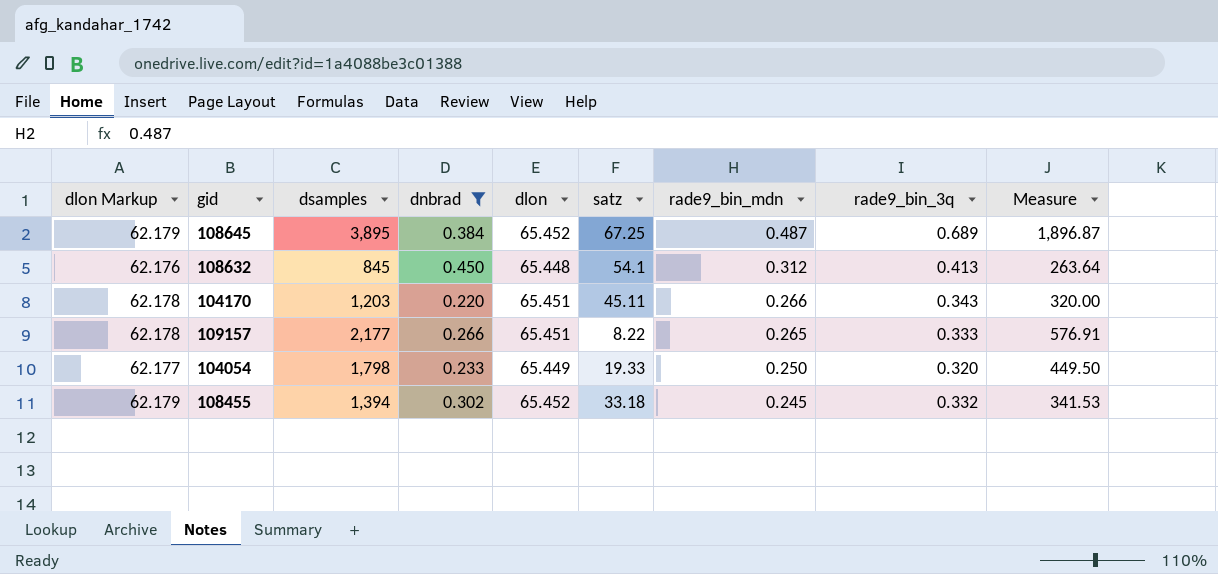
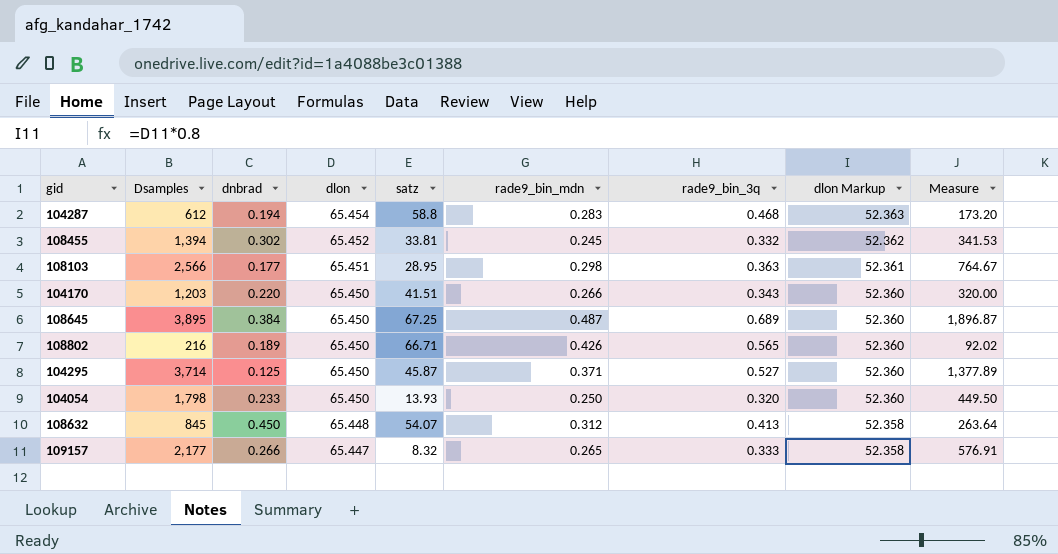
filter: dnbrad >= 0.220 -> none
row order: rade9_bin_mdn descending -> dlon descending
column name: dsamples -> Dsamples
column dlon Markup | formula: [dlon] * 0.95 -> [dlon] * 0.8
column dlon Markup | position: 1 -> 8
108455 | satz: 33.18 -> 33.81
104170 | dlon: 65.451 -> 65.450
104170 | satz: 45.11 -> 41.51
108645 | dlon: 65.452 -> 65.450
104054 | dlon: 65.449 -> 65.450
104054 | satz: 19.33 -> 13.93
108632 | satz: 54.1 -> 54.07
109157 | dlon: 65.451 -> 65.447
109157 | satz: 8.22 -> 8.32

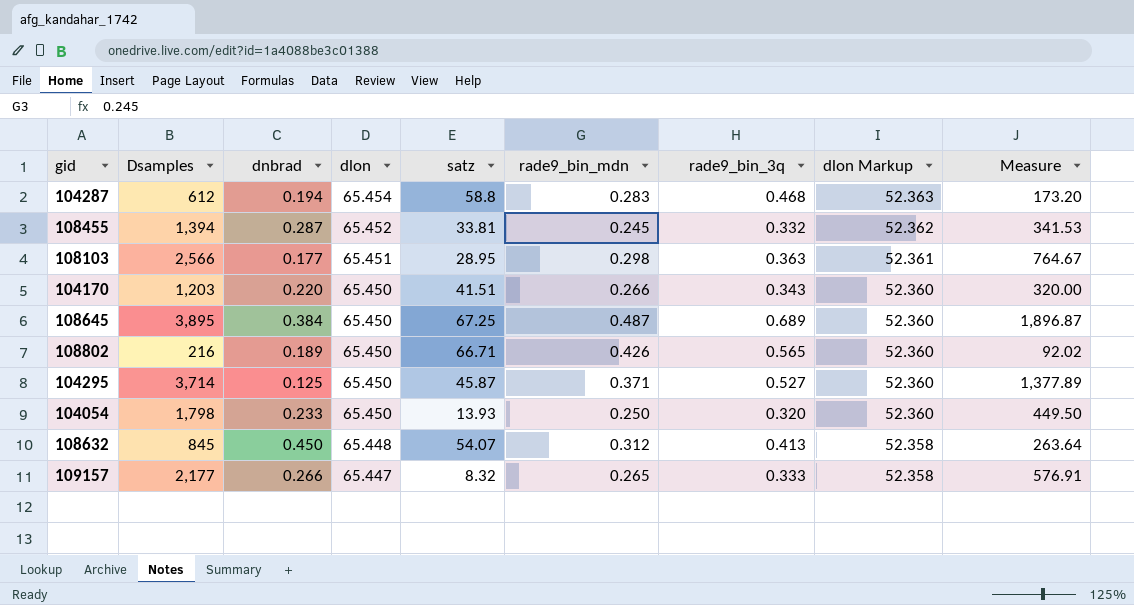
108455 | dnbrad: 0.302 -> 0.287

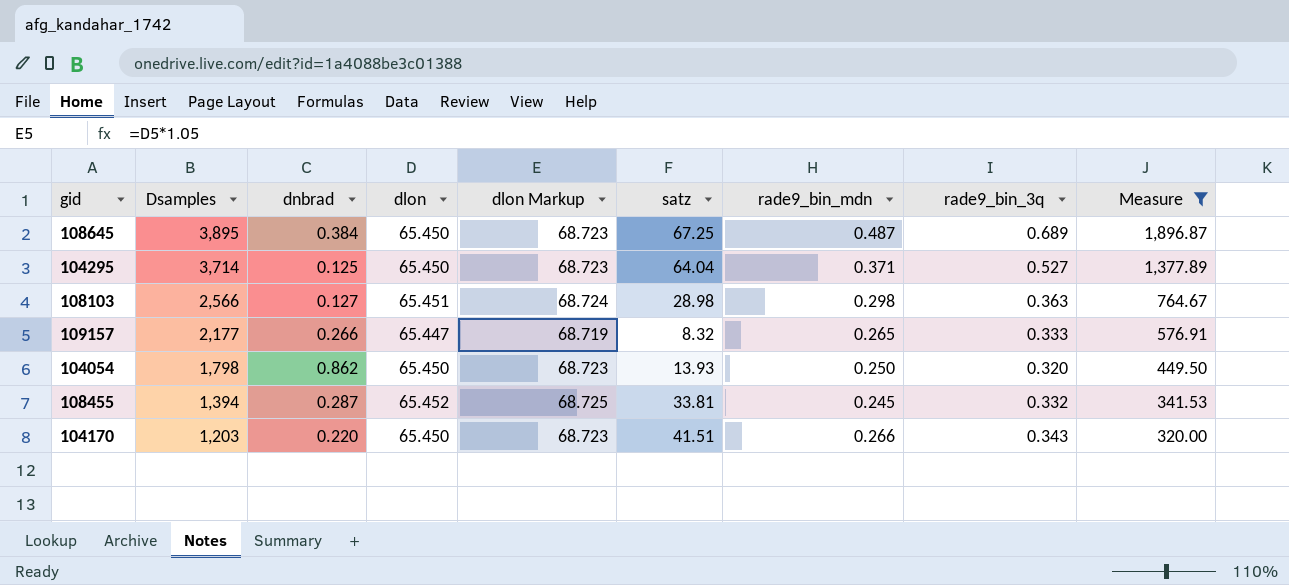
filter: none -> Measure >= 320.00
row order: dlon descending -> Dsamples descending
column dlon Markup | formula: [dlon] * 0.8 -> [dlon] * 1.05
column dlon Markup | position: 8 -> 5
104295 | satz: 45.87 -> 64.04
108103 | dnbrad: 0.177 -> 0.127
108103 | satz: 28.95 -> 28.98
104054 | dnbrad: 0.233 -> 0.862

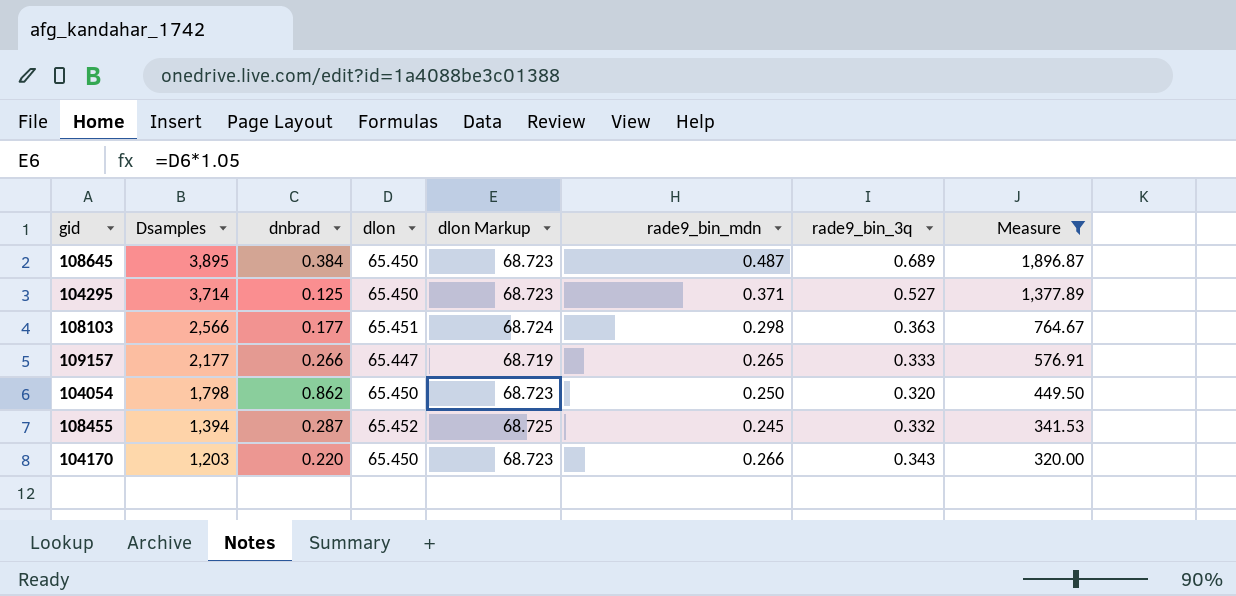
column satz | position: 6 -> none
108103 | dnbrad: 0.127 -> 0.177

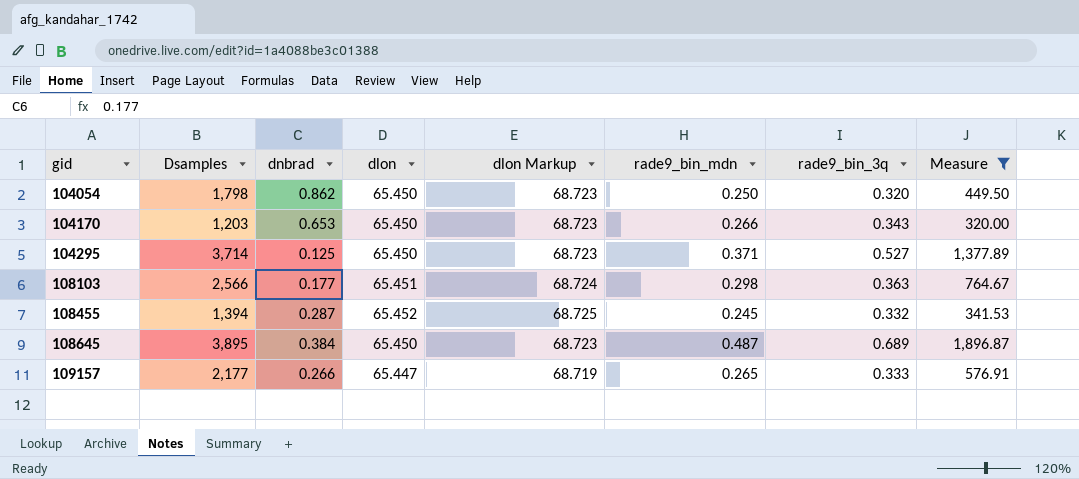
row order: Dsamples descending -> gid ascending
104170 | dnbrad: 0.220 -> 0.653

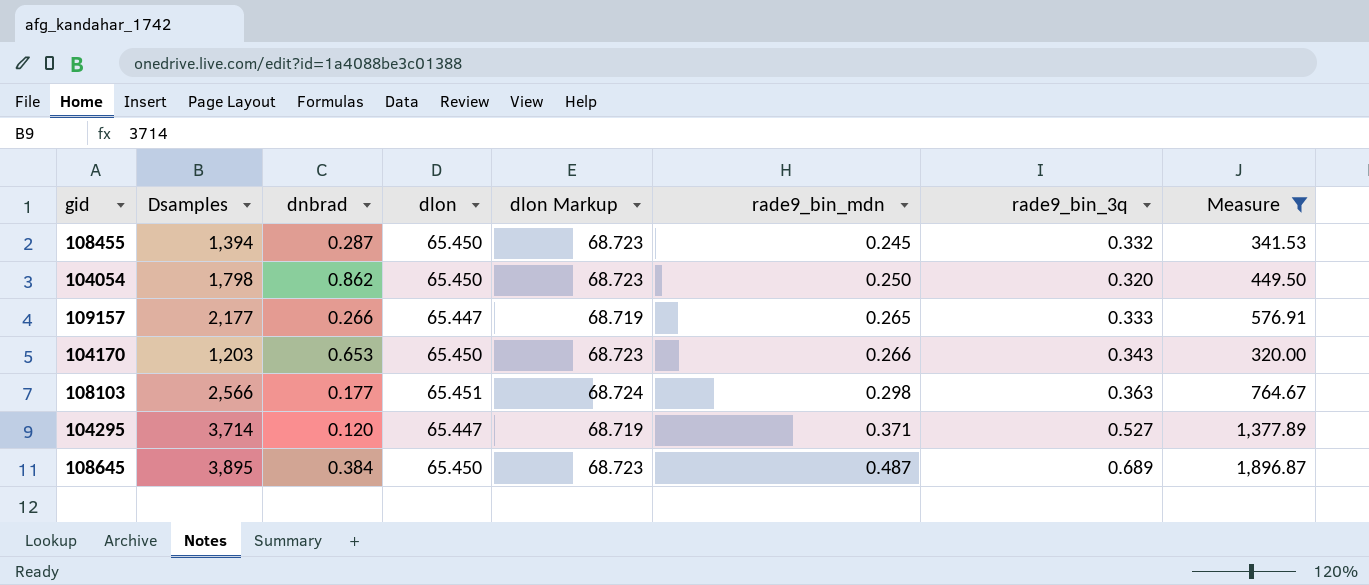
row order: gid ascending -> rade9_bin_mdn ascending
108455 | dlon: 65.452 -> 65.450
108455 | dlon Markup: 68.725 -> 68.723
104295 | dnbrad: 0.125 -> 0.120
104295 | dlon: 65.450 -> 65.447
104295 | dlon Markup: 68.723 -> 68.719

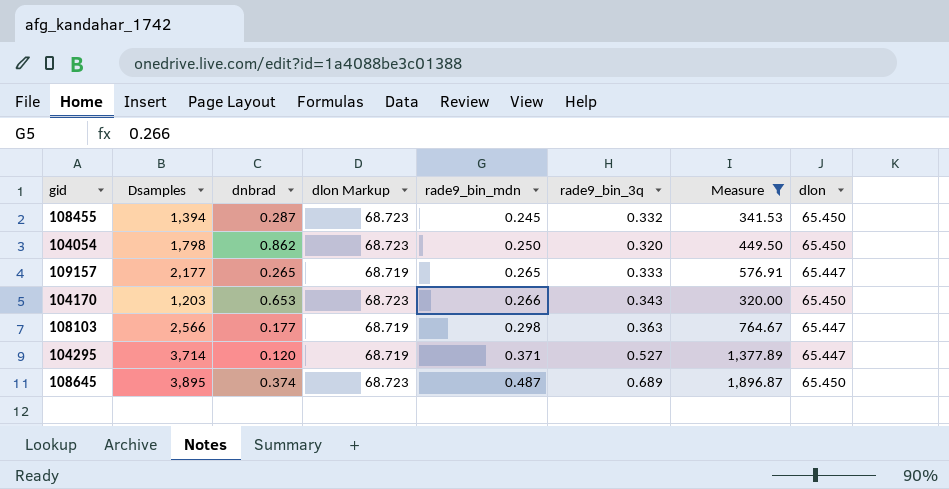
column dlon | position: 4 -> 8
109157 | dnbrad: 0.266 -> 0.265
108103 | dlon Markup: 68.724 -> 68.719
108103 | dlon: 65.451 -> 65.447
108645 | dnbrad: 0.384 -> 0.374

